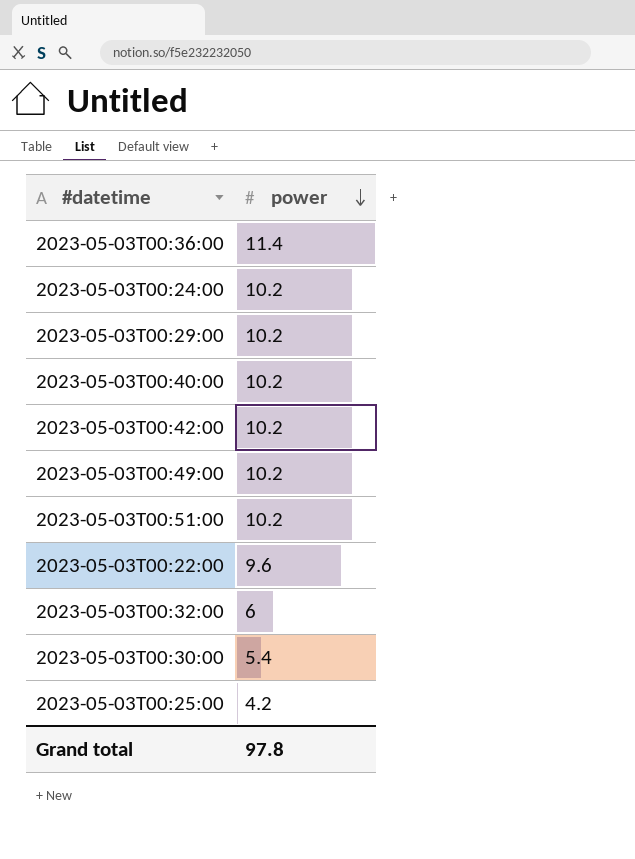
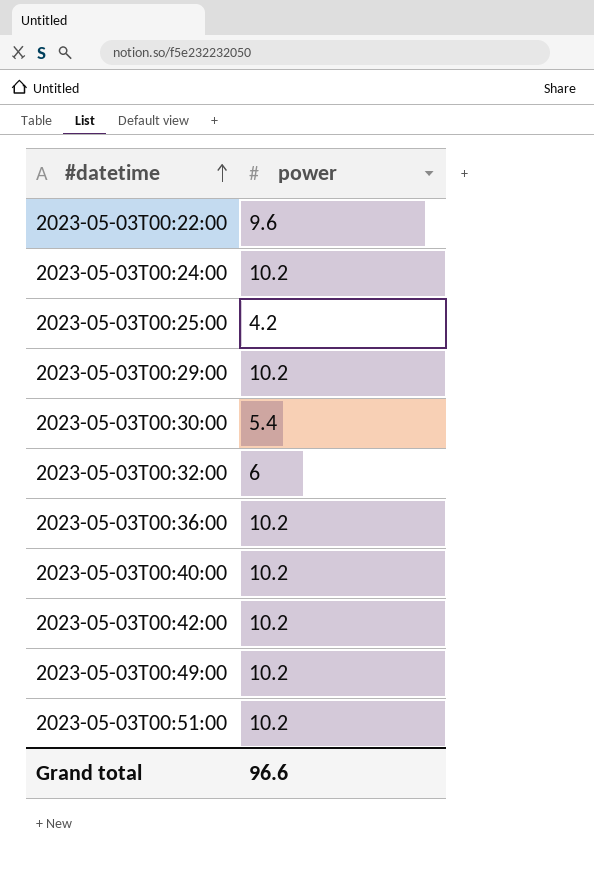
row order: power descending -> #datetime ascending
2023-05-03T00:36:00 | power: 11.4 -> 10.2
Grand total | power: 97.8 -> 96.6

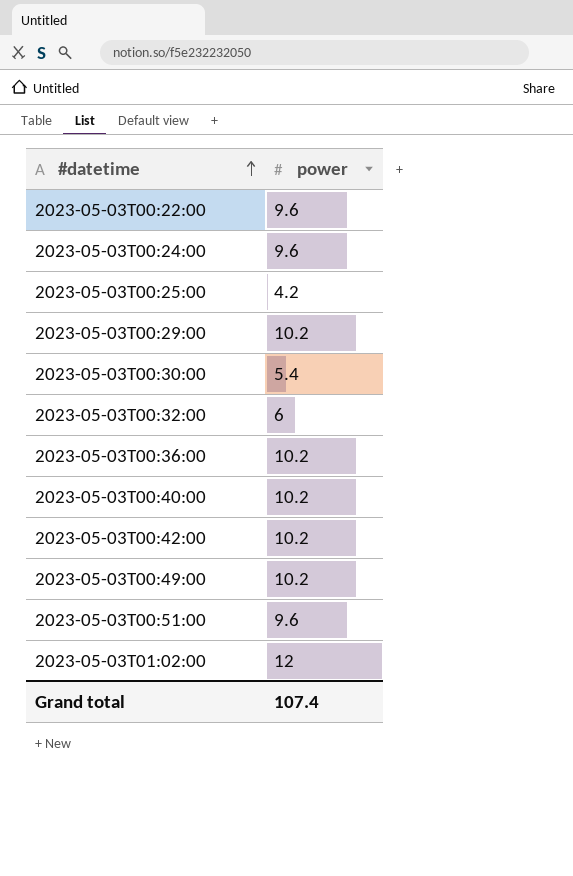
2023-05-03T00:24:00 | power: 10.2 -> 9.6
2023-05-03T00:51:00 | power: 10.2 -> 9.6
row 2023-05-03T01:02:00: none -> 12
Grand total | power: 96.6 -> 107.4

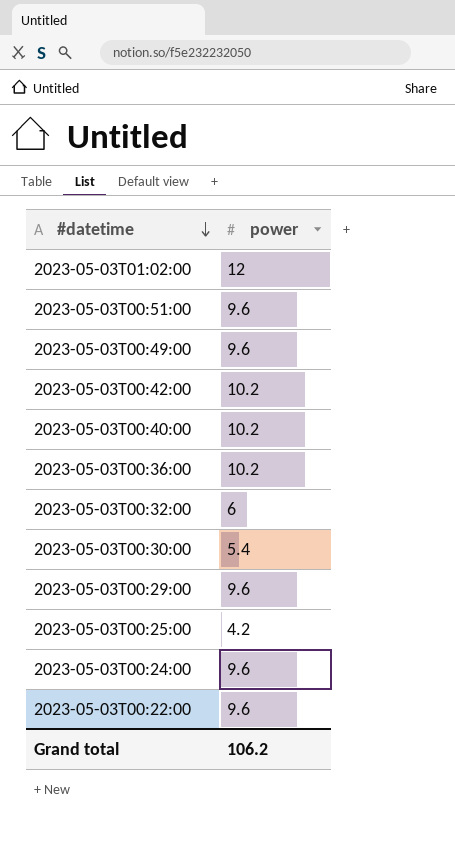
row order: #datetime ascending -> #datetime descending
2023-05-03T00:49:00 | power: 10.2 -> 9.6
2023-05-03T00:29:00 | power: 10.2 -> 9.6
Grand total | power: 107.4 -> 106.2

